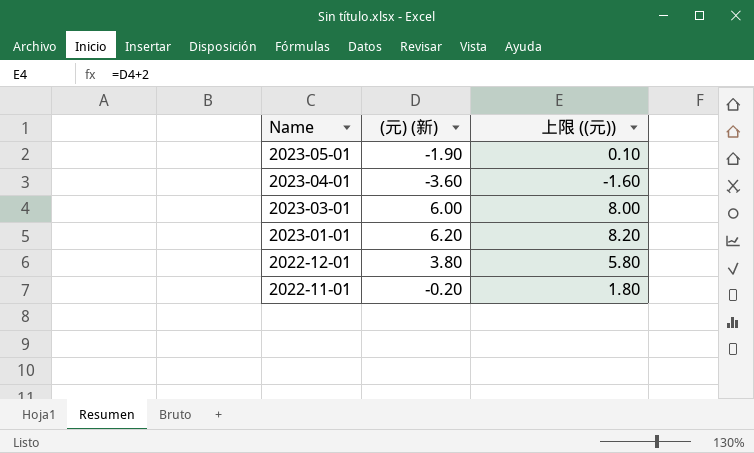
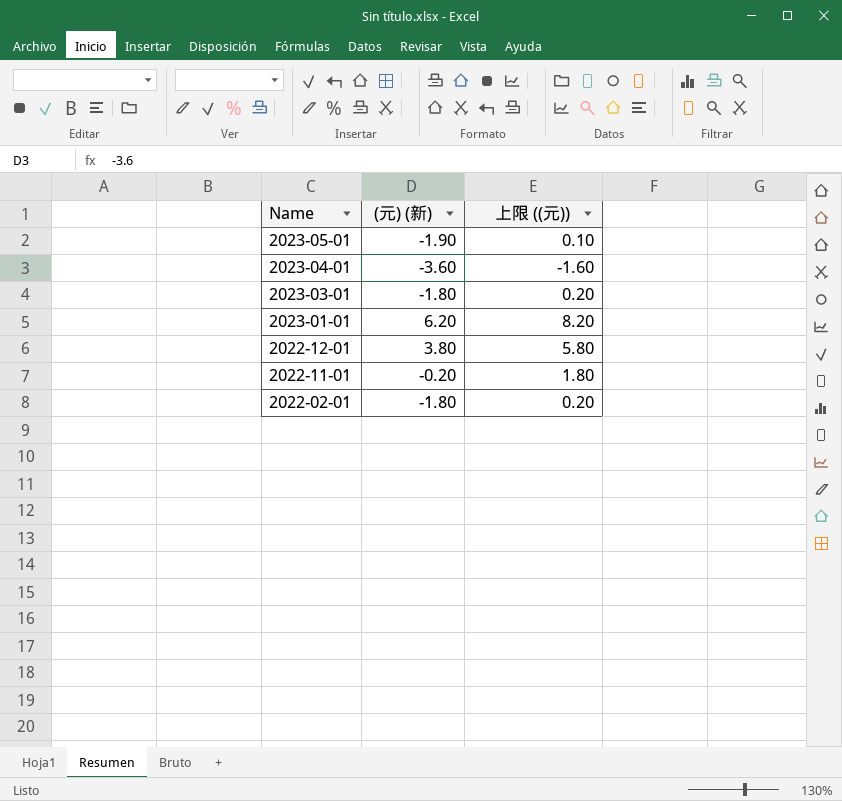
2023-03-01 | (元) (新): 6.00 -> -1.80
2023-03-01 | 上限 ((元)): 8.00 -> 0.20
row 2022-02-01: none -> -1.80 | 0.20

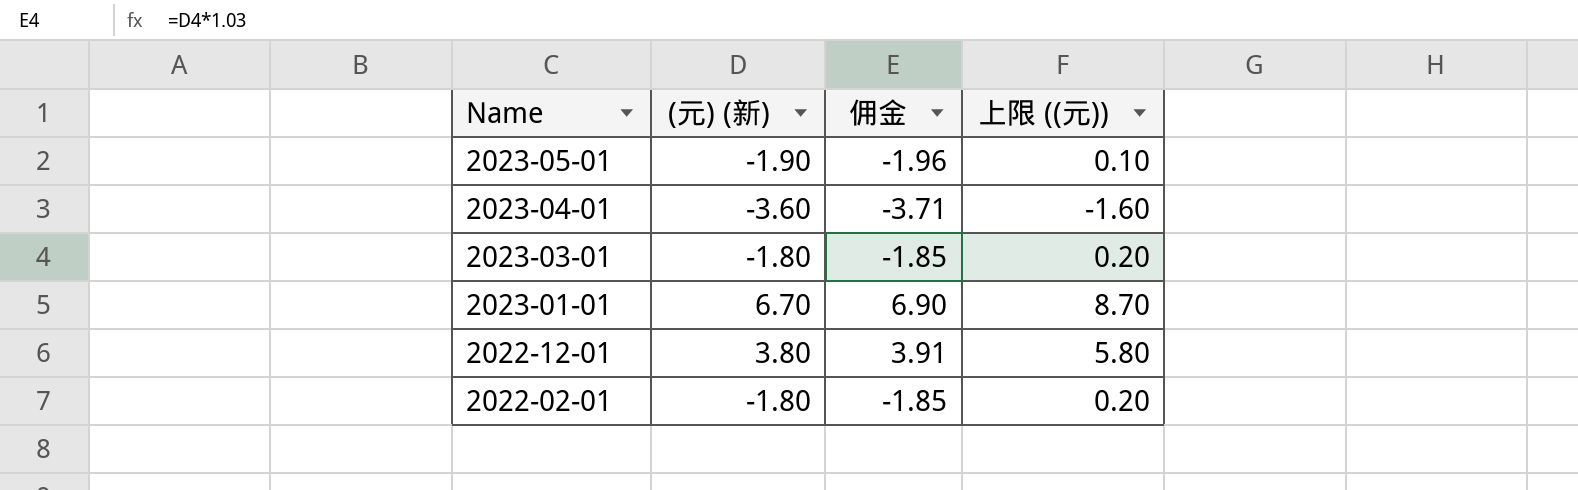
column 佣金 | formula: none -> [(元) (新)] * 1.03
row 2022-11-01: -0.20 | 1.80 -> none
2023-01-01 | (元) (新): 6.20 -> 6.70
2023-01-01 | 上限 ((元)): 8.20 -> 8.70

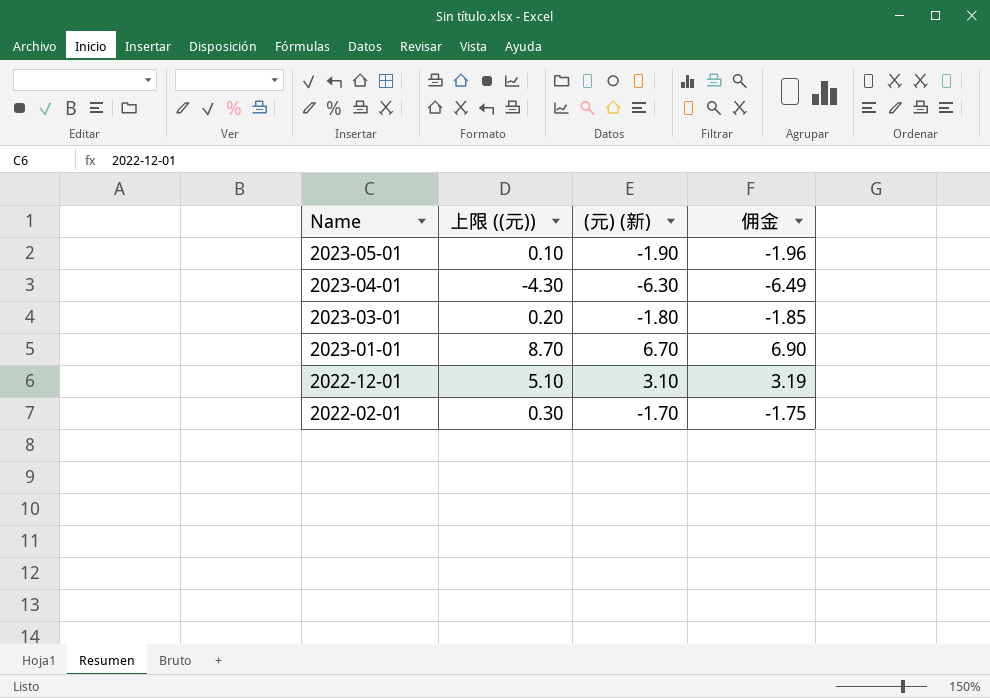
column 上限 ((元)) | position: 4 -> 2
2023-04-01 | 上限 ((元)): -1.60 -> -4.30
2023-04-01 | (元) (新): -3.60 -> -6.30
2023-04-01 | 佣金: -3.71 -> -6.49
2022-12-01 | 上限 ((元)): 5.80 -> 5.10
2022-12-01 | (元) (新): 3.80 -> 3.10
2022-12-01 | 佣金: 3.91 -> 3.19
2022-02-01 | 上限 ((元)): 0.20 -> 0.30
2022-02-01 | (元) (新): -1.80 -> -1.70
2022-02-01 | 佣金: -1.85 -> -1.75

